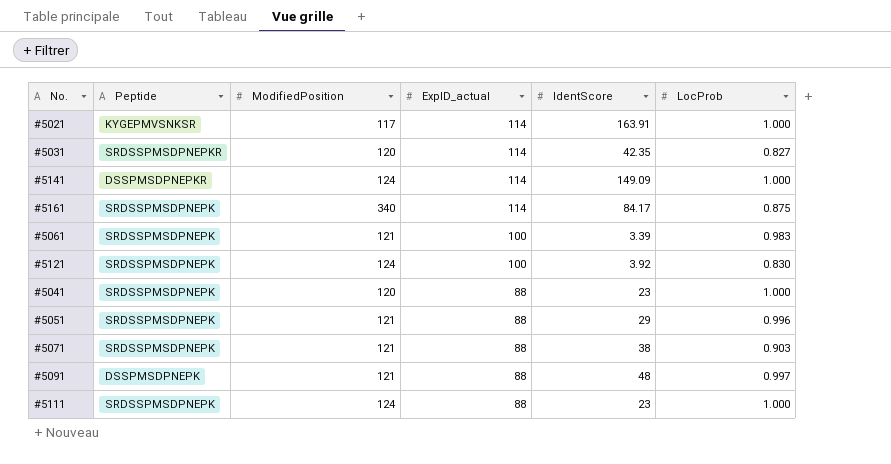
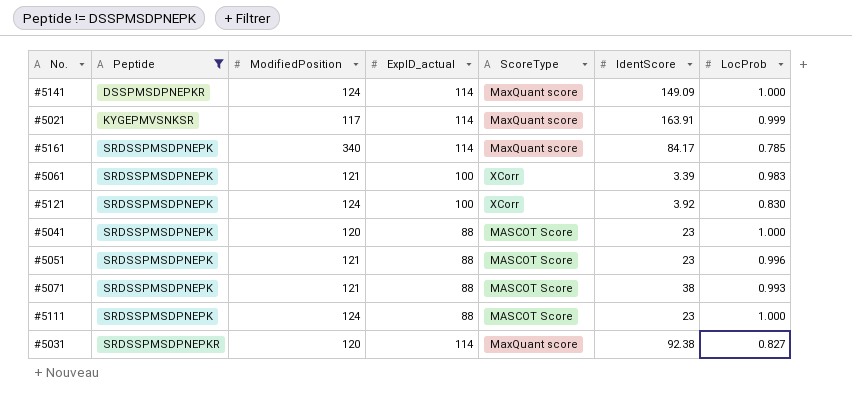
filter: none -> Peptide != DSSPMSDPNEPK
row order: ExpID_actual descending -> Peptide ascending
column ScoreType | position: none -> 5
#5021 | LocProb: 1.000 -> 0.999
#5161 | LocProb: 0.875 -> 0.785
#5051 | IdentScore: 29 -> 23
#5071 | LocProb: 0.903 -> 0.993
#5031 | IdentScore: 42.35 -> 92.38

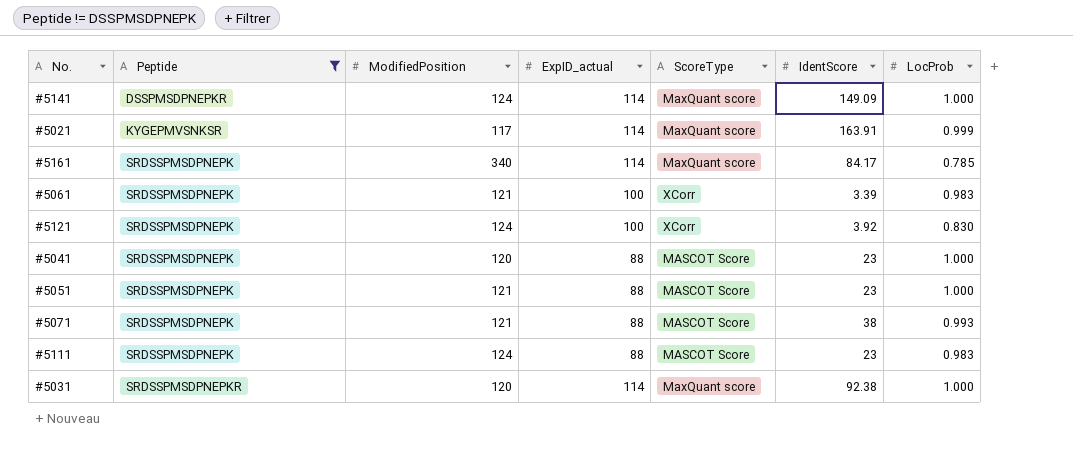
#5051 | LocProb: 0.996 -> 1.000
#5111 | LocProb: 1.000 -> 0.983
#5031 | LocProb: 0.827 -> 1.000

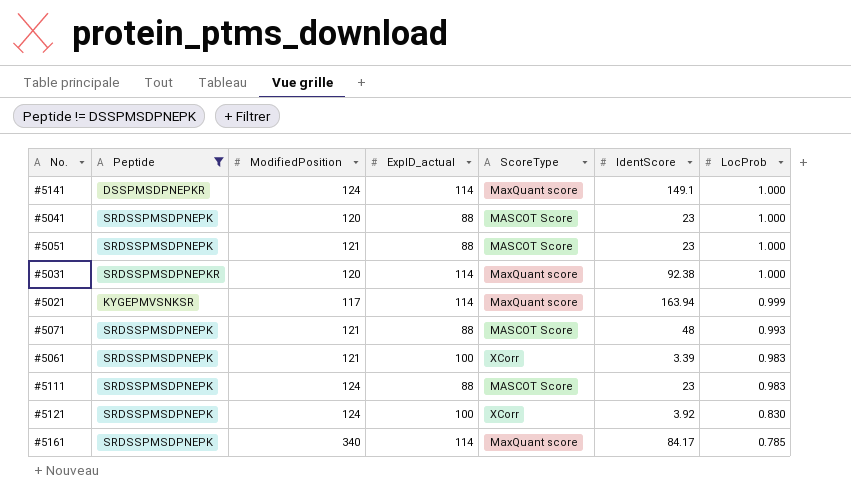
row order: Peptide ascending -> LocProb descending
#5141 | IdentScore: 149.09 -> 149.1
#5021 | IdentScore: 163.91 -> 163.94
#5071 | IdentScore: 38 -> 48

